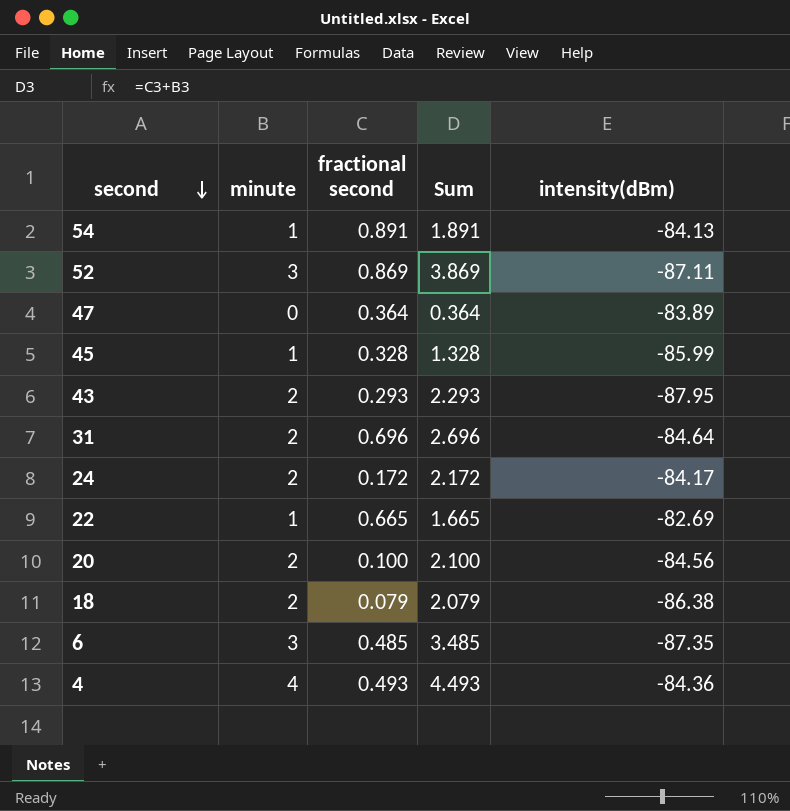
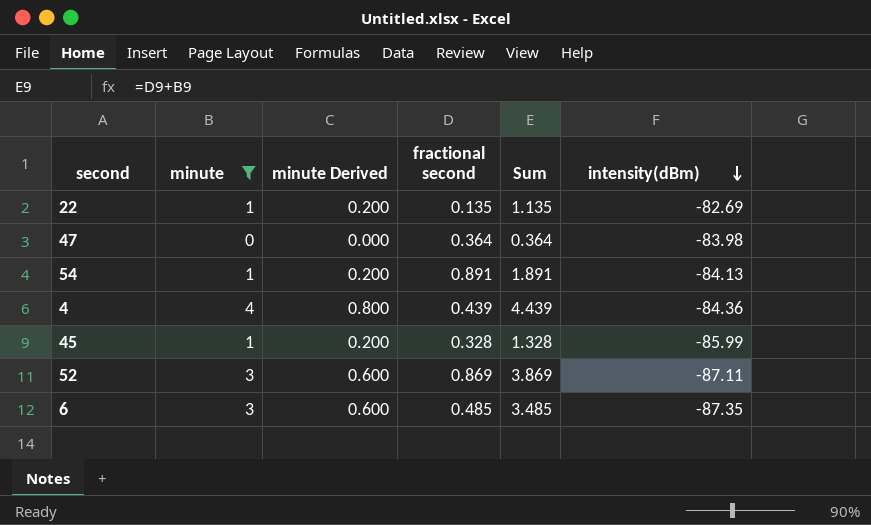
filter: none -> minute != 2
row order: second descending -> intensity(dBm) descending
column minute Derived | formula: none -> [minute] * 0.2
22 | fractional second: 0.665 -> 0.135
22 | Sum: 1.665 -> 1.135
47 | intensity(dBm): -83.89 -> -83.98
4 | fractional second: 0.493 -> 0.439
4 | Sum: 4.493 -> 4.439

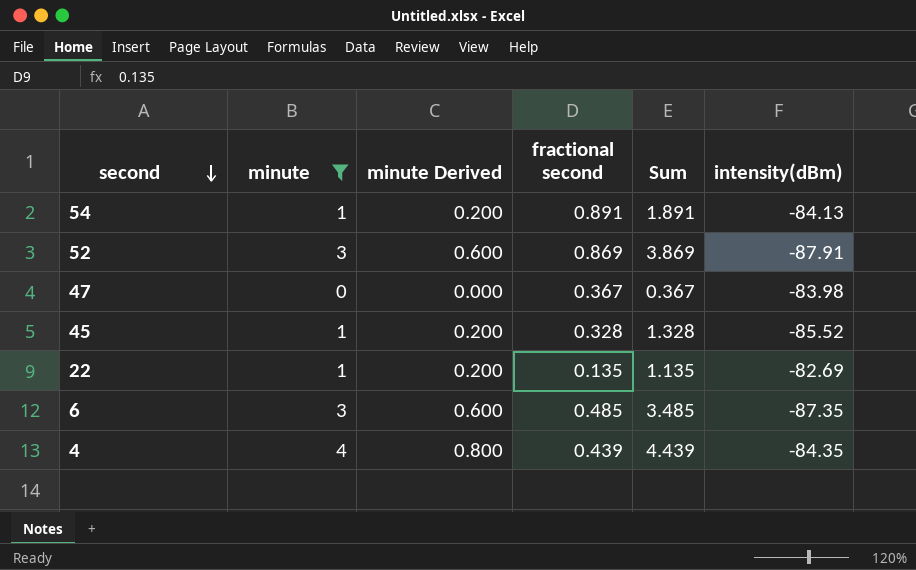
row order: intensity(dBm) descending -> second descending
52 | intensity(dBm): -87.11 -> -87.91
47 | fractional second: 0.364 -> 0.367
47 | Sum: 0.364 -> 0.367
45 | intensity(dBm): -85.99 -> -85.52
4 | intensity(dBm): -84.36 -> -84.35

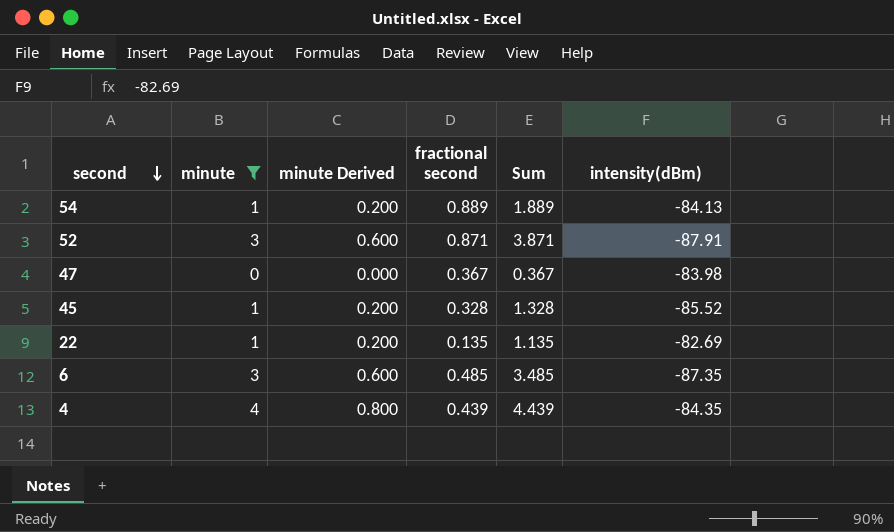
54 | fractional second: 0.891 -> 0.889
54 | Sum: 1.891 -> 1.889
52 | fractional second: 0.869 -> 0.871
52 | Sum: 3.869 -> 3.871

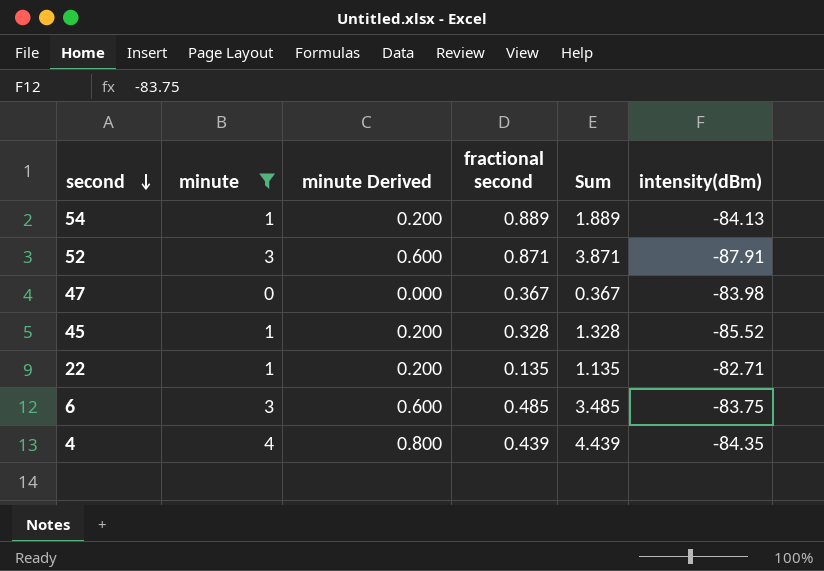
22 | intensity(dBm): -82.69 -> -82.71
6 | intensity(dBm): -87.35 -> -83.75

